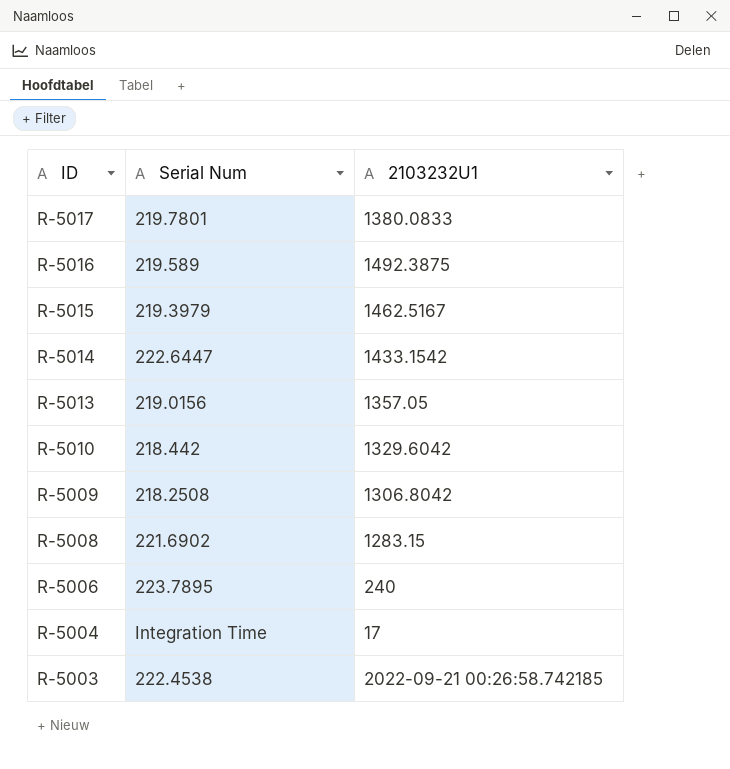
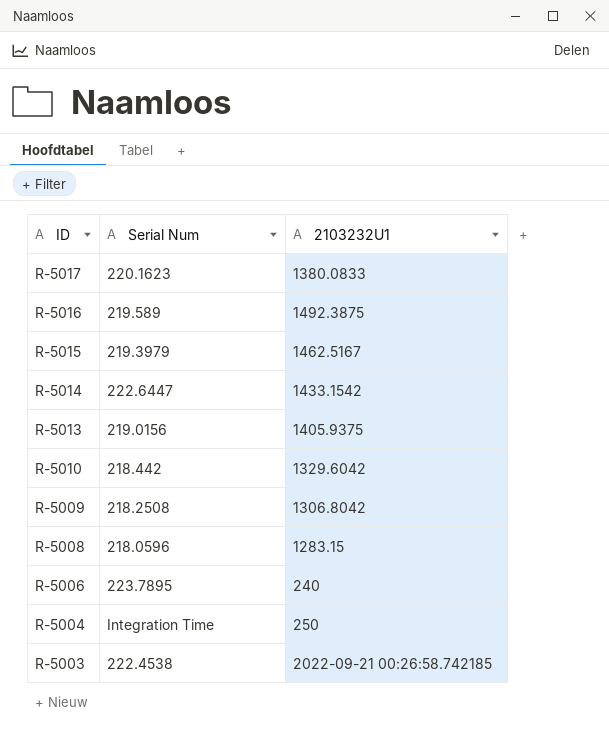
R-5017 | Serial Num: 219.7801 -> 220.1623
R-5013 | 2103232U1: 1357.05 -> 1405.9375
R-5008 | Serial Num: 221.6902 -> 218.0596
R-5004 | 2103232U1: 17 -> 250

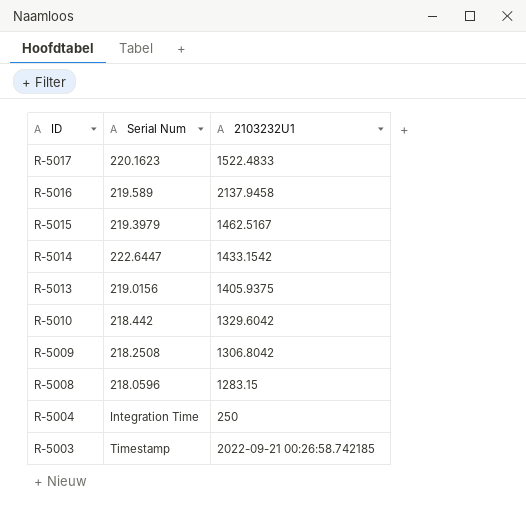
row R-5006: 223.7895 | 240 -> none
R-5017 | 2103232U1: 1380.0833 -> 1522.4833
R-5016 | 2103232U1: 1492.3875 -> 2137.9458
R-5003 | Serial Num: 222.4538 -> Timestamp

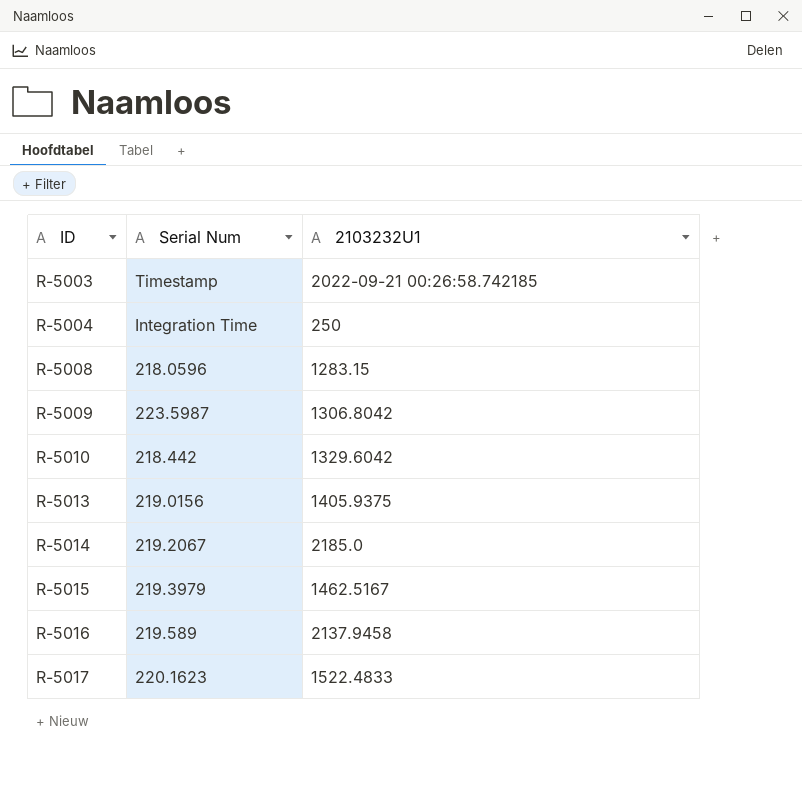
row order: ID descending -> ID ascending
R-5009 | Serial Num: 218.2508 -> 223.5987
R-5014 | Serial Num: 222.6447 -> 219.2067
R-5014 | 2103232U1: 1433.1542 -> 2185.0

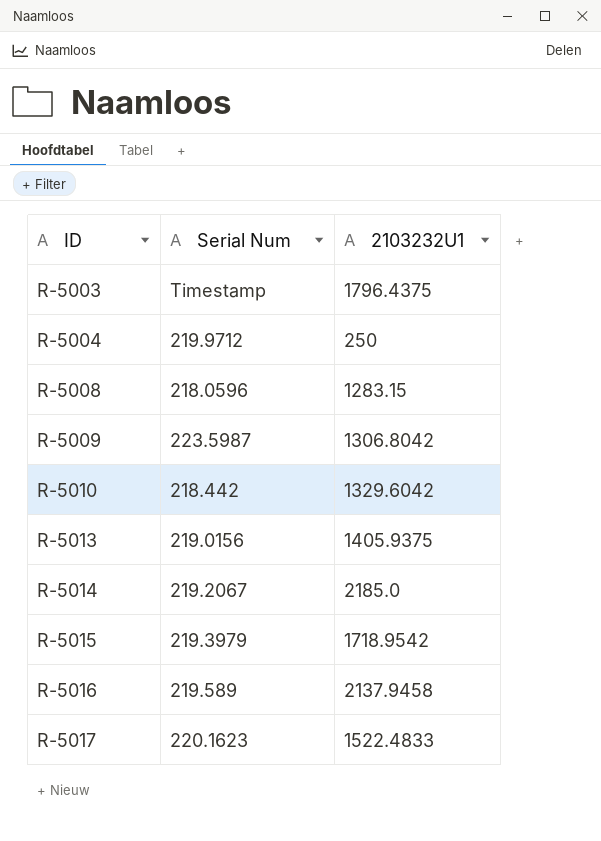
R-5003 | 2103232U1: 2022-09-21 00:26:58.742185 -> 1796.4375
R-5004 | Serial Num: Integration Time -> 219.9712
R-5015 | 2103232U1: 1462.5167 -> 1718.9542

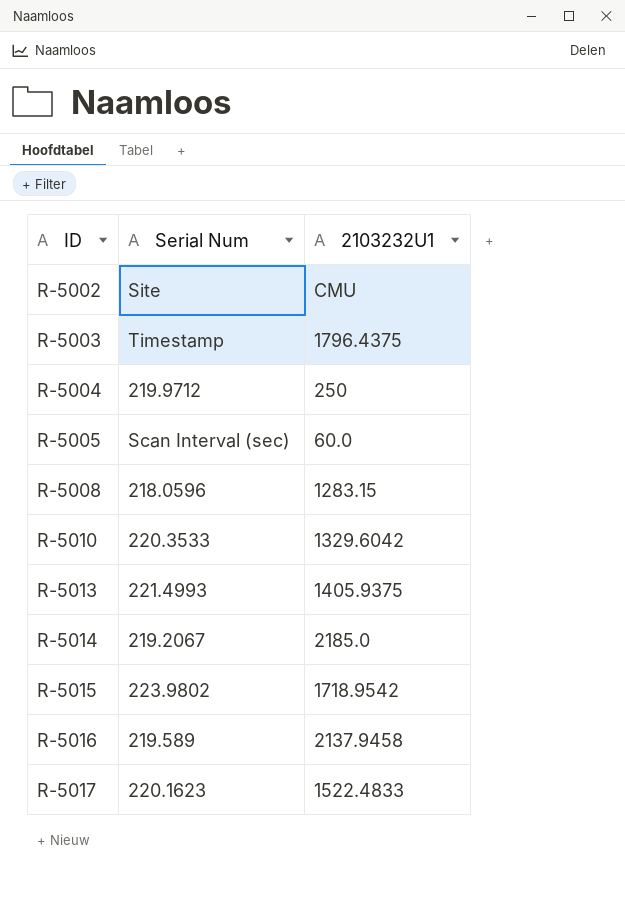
row R-5009: 223.5987 | 1306.8042 -> none
row R-5002: none -> Site | CMU
row R-5005: none -> Scan Interval (sec) | 60.0
R-5010 | Serial Num: 218.442 -> 220.3533
R-5013 | Serial Num: 219.0156 -> 221.4993
R-5015 | Serial Num: 219.3979 -> 223.9802

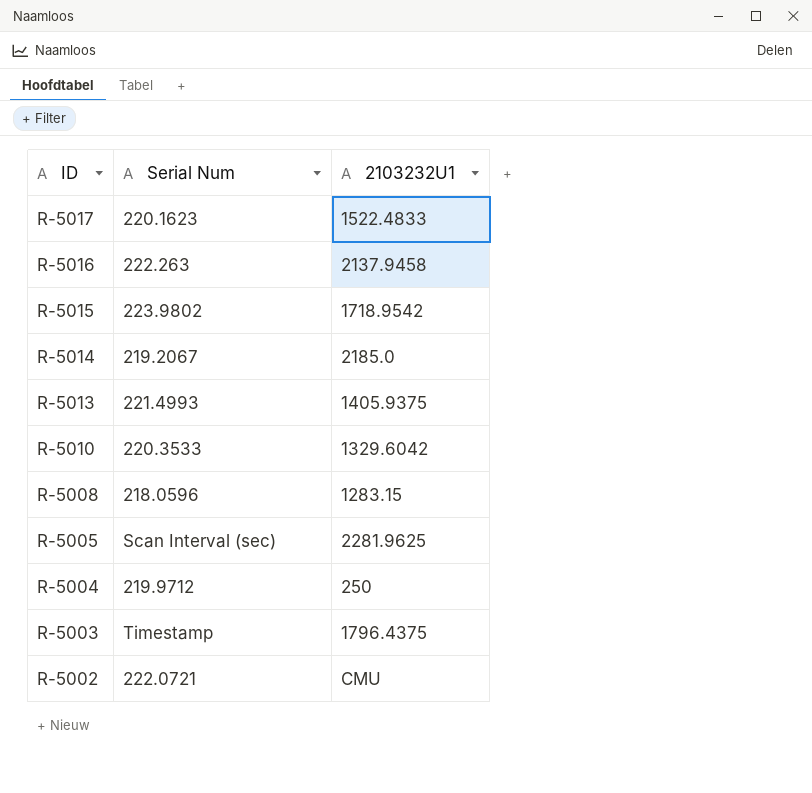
row order: ID ascending -> ID descending
R-5016 | Serial Num: 219.589 -> 222.263
R-5005 | 2103232U1: 60.0 -> 2281.9625
R-5002 | Serial Num: Site -> 222.0721

